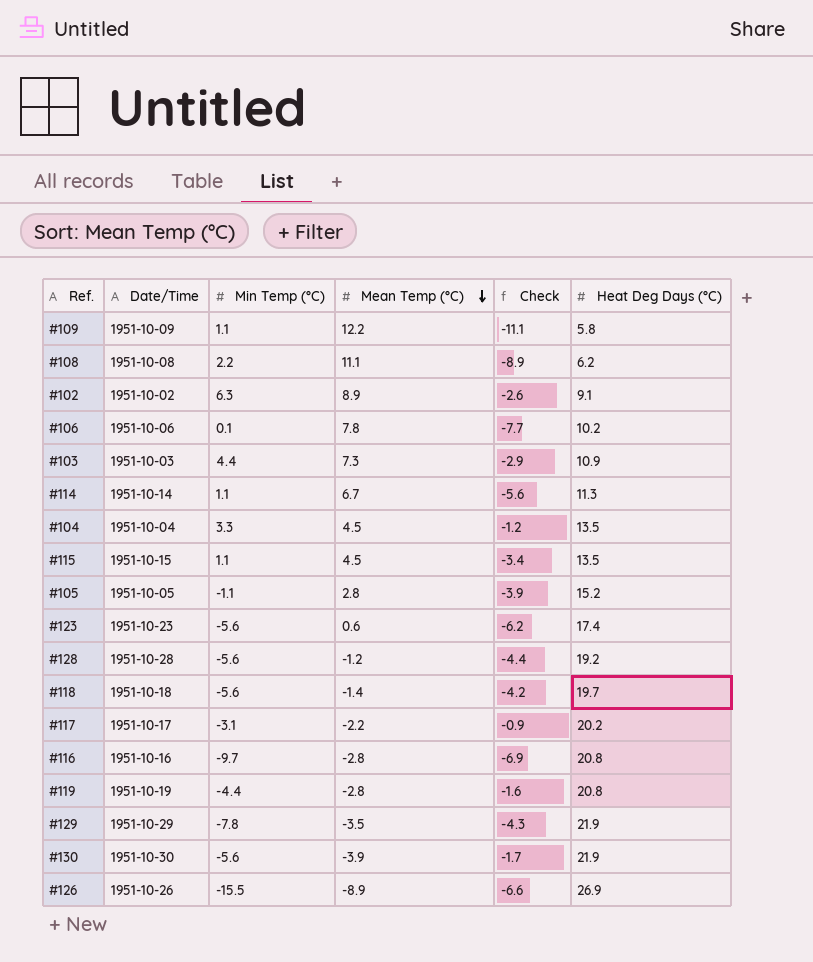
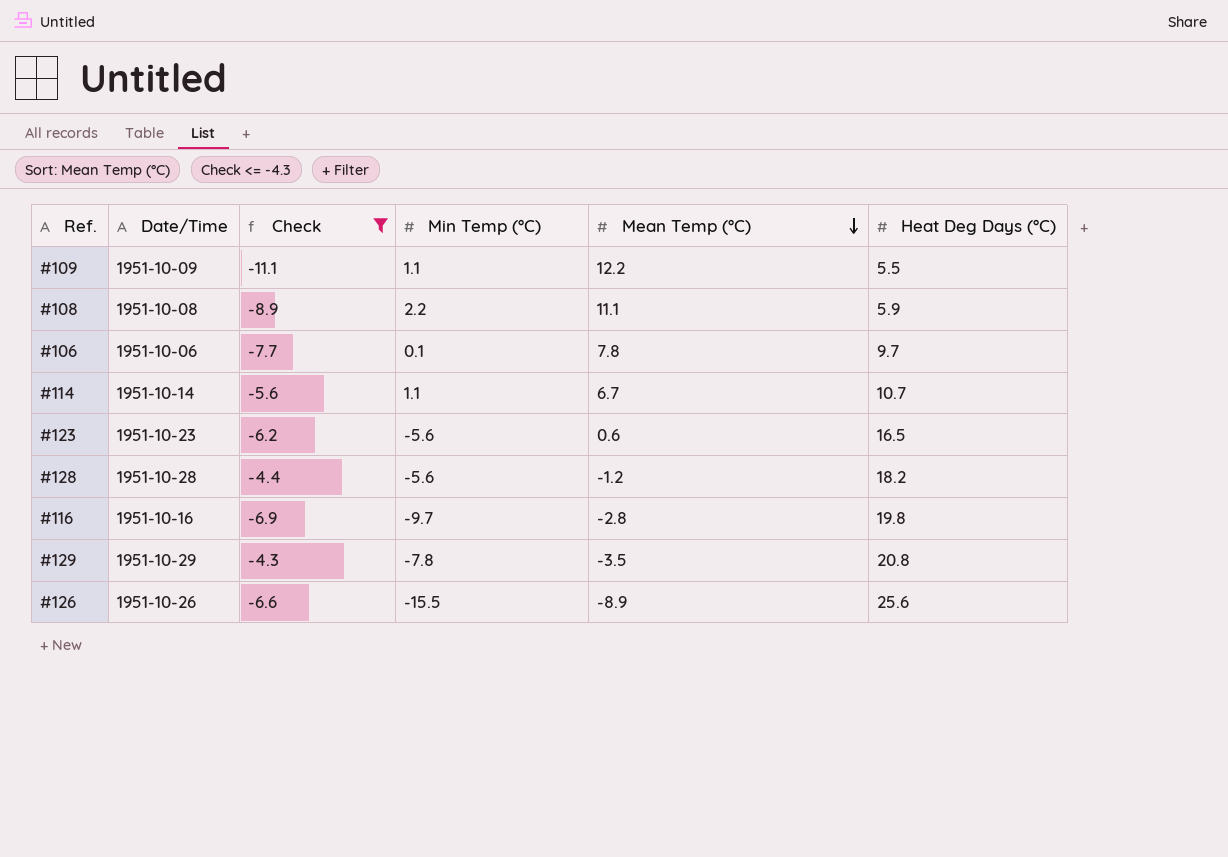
filter: none -> Check <= -4.3
column Check | position: 5 -> 3
#109 | Heat Deg Days (°C): 5.8 -> 5.5
#108 | Heat Deg Days (°C): 6.2 -> 5.9
#106 | Heat Deg Days (°C): 10.2 -> 9.7
#114 | Heat Deg Days (°C): 11.3 -> 10.7
#123 | Heat Deg Days (°C): 17.4 -> 16.5
#128 | Heat Deg Days (°C): 19.2 -> 18.2
#116 | Heat Deg Days (°C): 20.8 -> 19.8
#129 | Heat Deg Days (°C): 21.9 -> 20.8
#126 | Heat Deg Days (°C): 26.9 -> 25.6

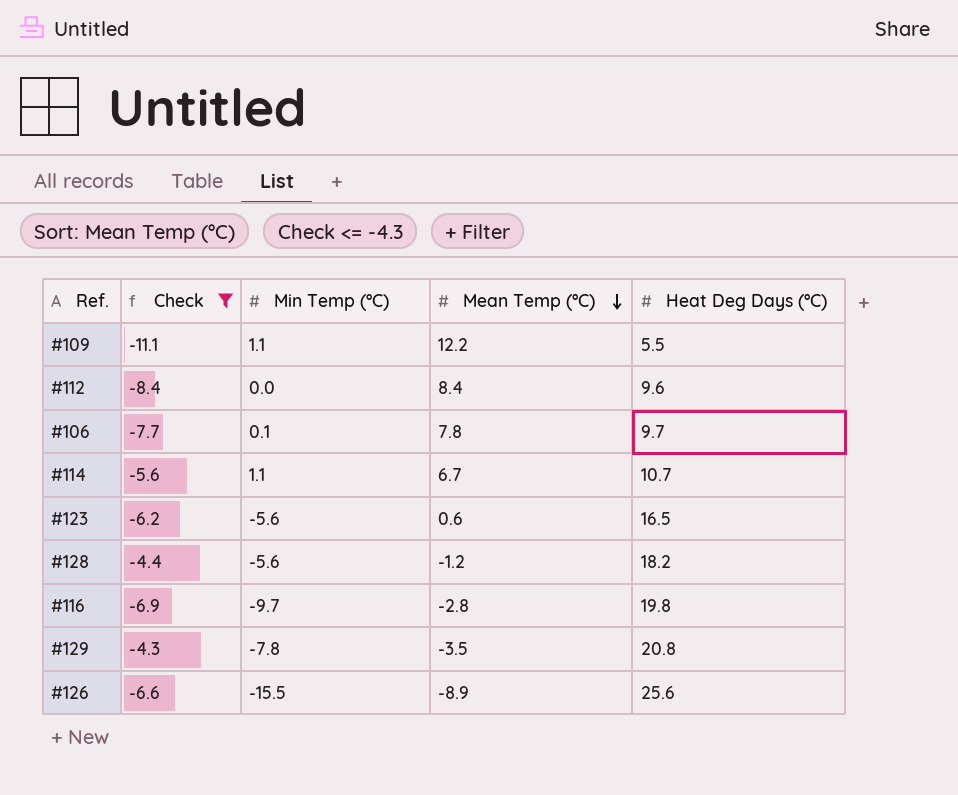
column Date/Time | position: 2 -> none
row #108: 1951-10-08 | -8.9 | 2.2 | 11.1 | 5.9 -> none
row #112: none -> -8.4 | 0.0 | 8.4 | 9.6

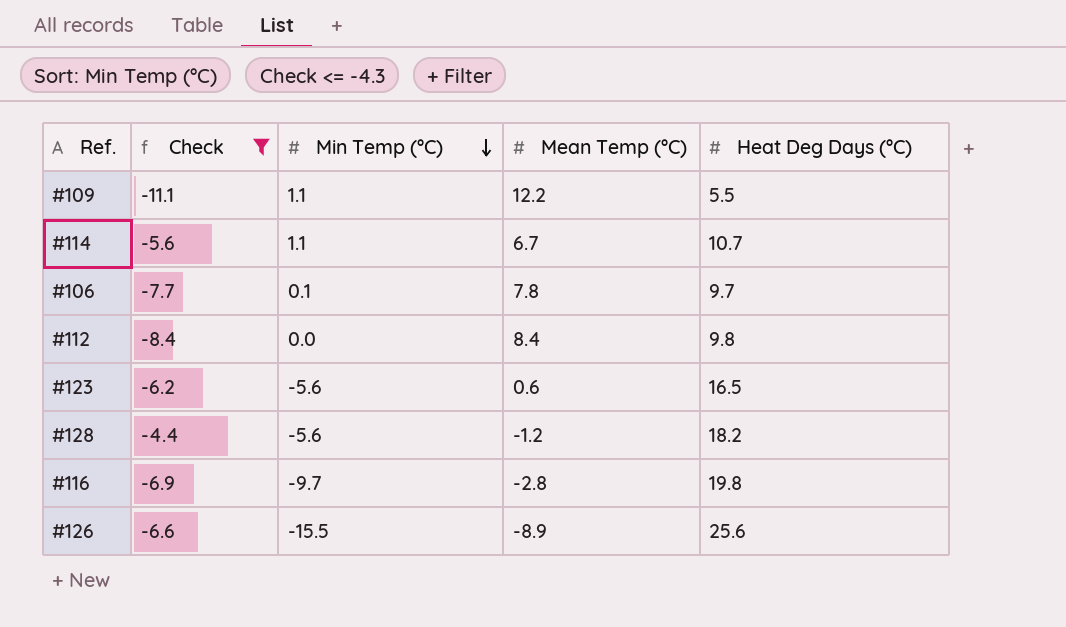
row order: Mean Temp (°C) descending -> Min Temp (°C) descending
row #129: -4.3 | -7.8 | -3.5 | 20.8 -> none
#112 | Heat Deg Days (°C): 9.6 -> 9.8

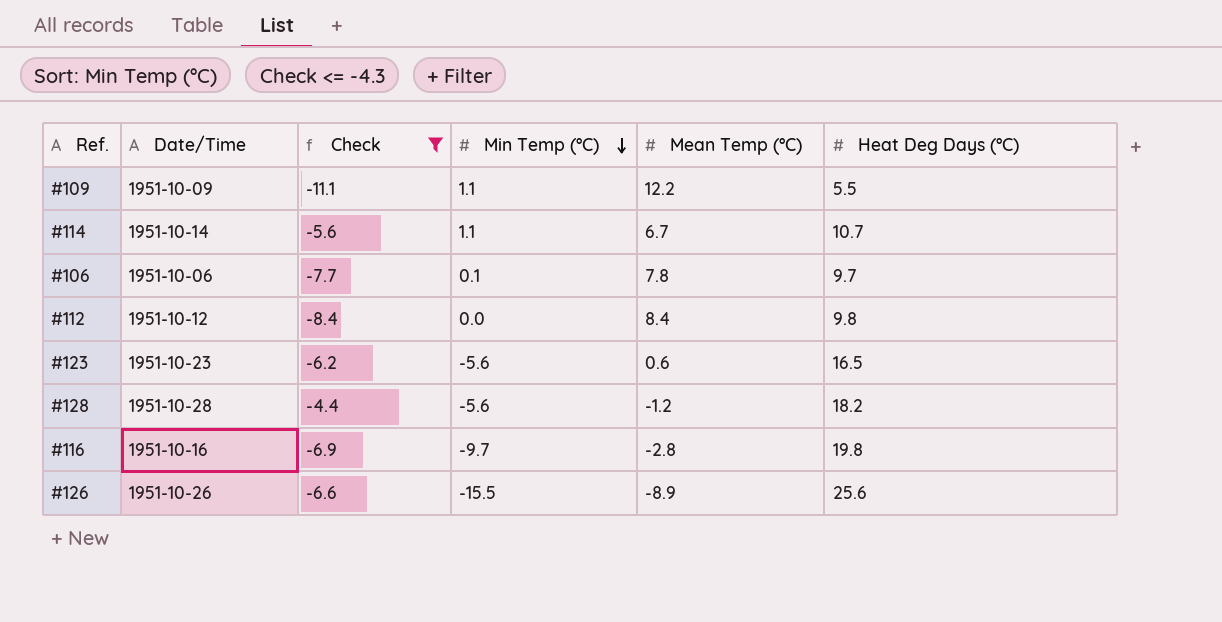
column Date/Time | position: none -> 2

